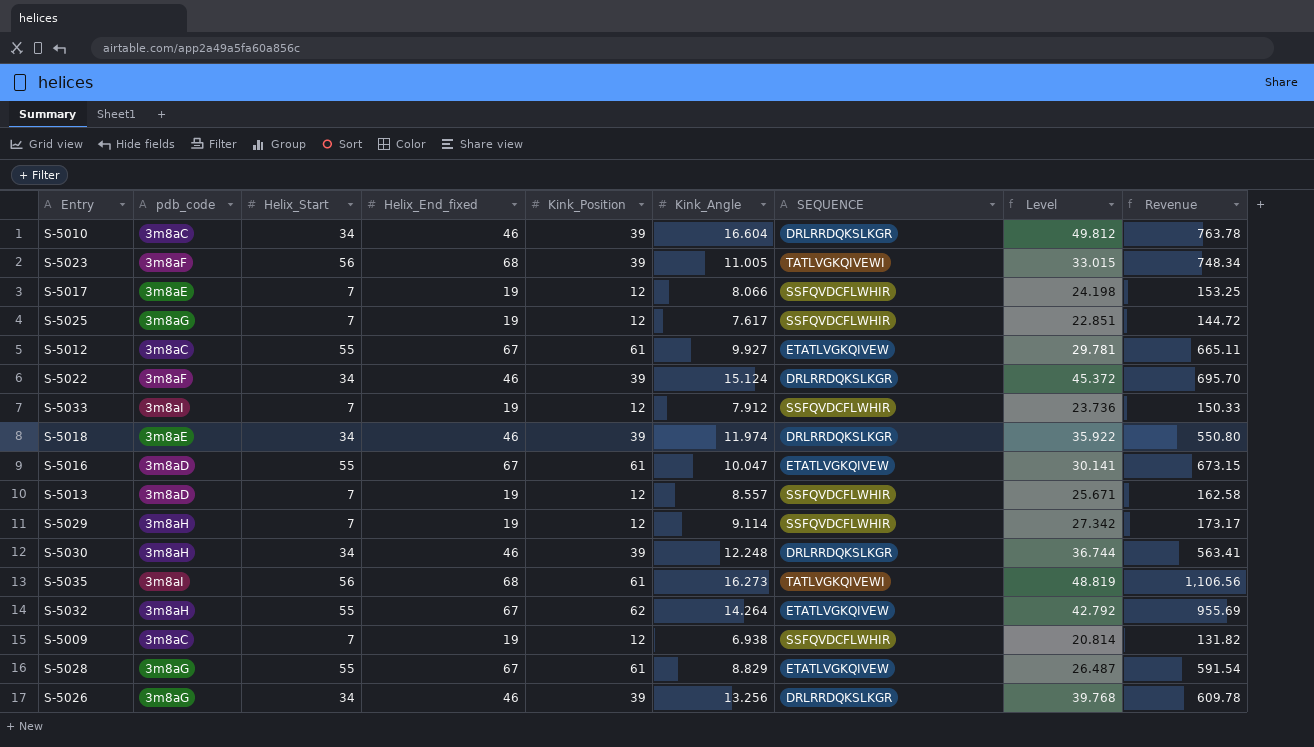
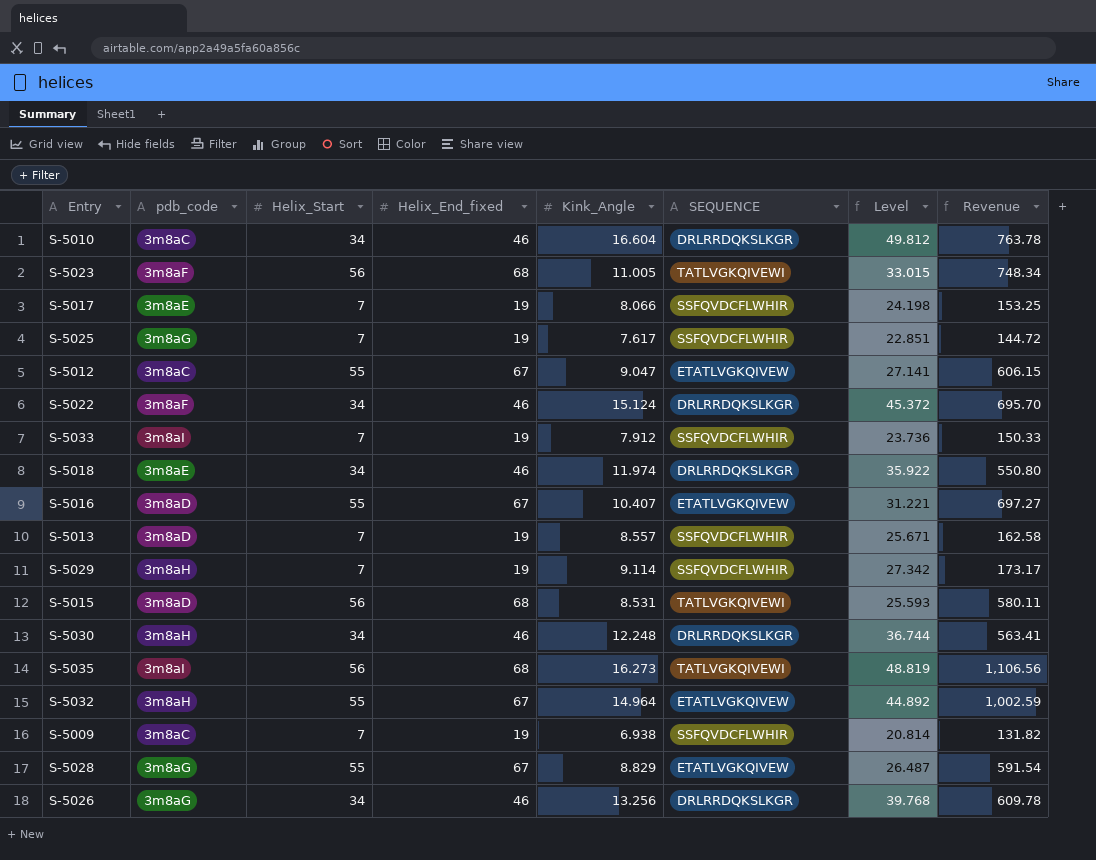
column Kink_Position | position: 5 -> none
S-5012 | Kink_Angle: 9.927 -> 9.047
S-5012 | Level: 29.781 -> 27.141
S-5012 | Revenue: 665.11 -> 606.15
S-5016 | Kink_Angle: 10.047 -> 10.407
S-5016 | Level: 30.141 -> 31.221
S-5016 | Revenue: 673.15 -> 697.27
row S-5015: none -> 3m8aD | 56 | 68 | 8.531 | TATLVGKQIVEWI | 25.593 | 580.11
S-5032 | Kink_Angle: 14.264 -> 14.964
S-5032 | Level: 42.792 -> 44.892
S-5032 | Revenue: 955.69 -> 1,002.59

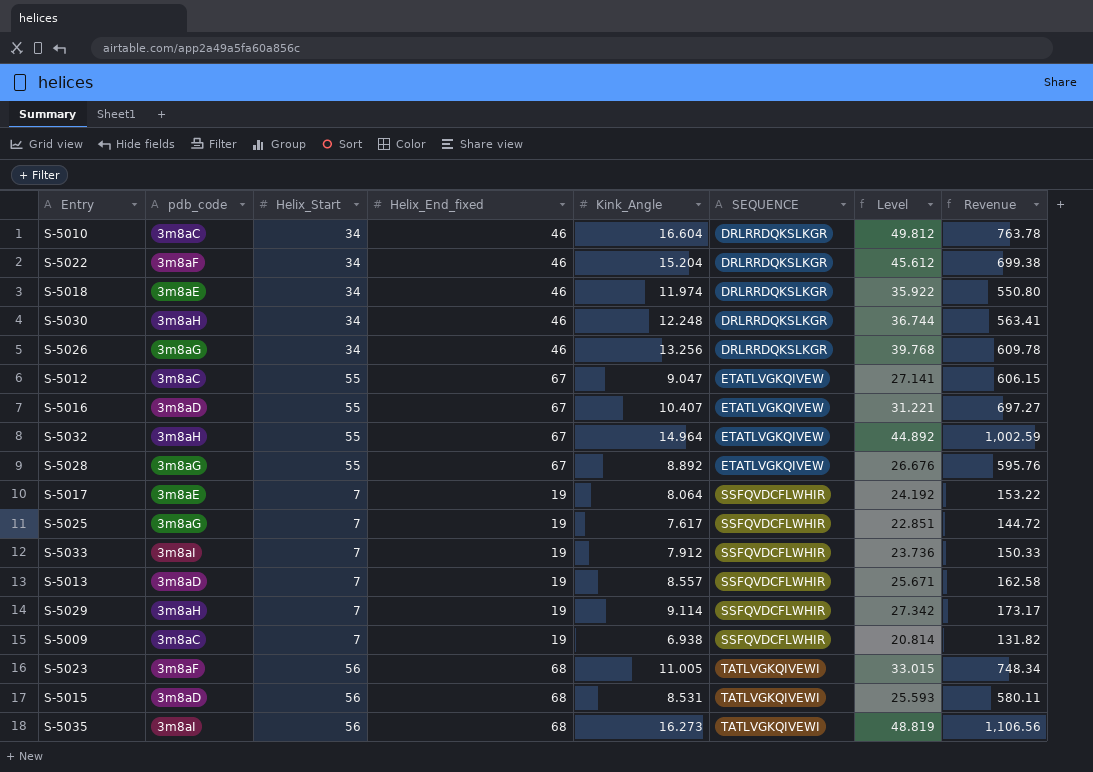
row order: none -> SEQUENCE ascending
S-5022 | Kink_Angle: 15.124 -> 15.204
S-5022 | Level: 45.372 -> 45.612
S-5022 | Revenue: 695.70 -> 699.38
S-5028 | Kink_Angle: 8.829 -> 8.892
S-5028 | Level: 26.487 -> 26.676
S-5028 | Revenue: 591.54 -> 595.76
S-5017 | Kink_Angle: 8.066 -> 8.064
S-5017 | Level: 24.198 -> 24.192
S-5017 | Revenue: 153.25 -> 153.22

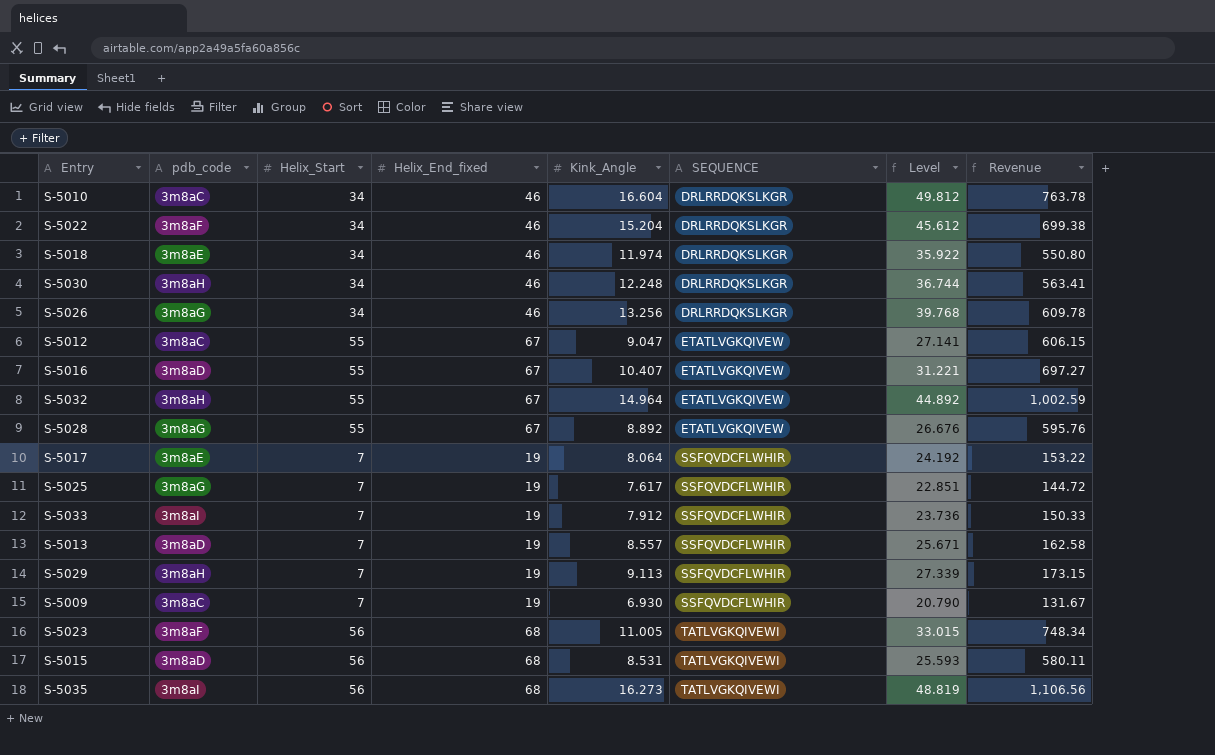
S-5029 | Kink_Angle: 9.114 -> 9.113
S-5029 | Level: 27.342 -> 27.339
S-5029 | Revenue: 173.17 -> 173.15
S-5009 | Kink_Angle: 6.938 -> 6.930
S-5009 | Level: 20.814 -> 20.790
S-5009 | Revenue: 131.82 -> 131.67

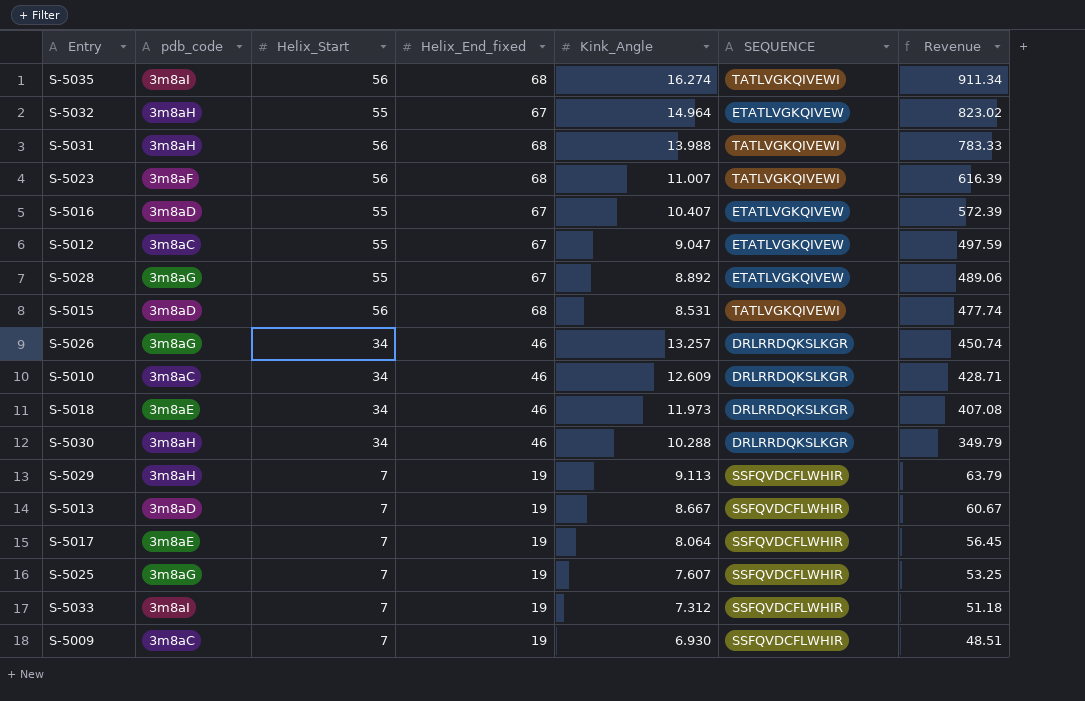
row order: SEQUENCE ascending -> Revenue descending
column Level | formula: [Kink_Angle] * 3 -> none
column Revenue | formula: [Helix_End_fixed] * [Kink_Angle] -> [Helix_Start] * [Kink_Angle]
row S-5022: 3m8aF | 34 | 46 | 15.204 | DRLRRDQKSLKGR | 45.612 | 699.38 -> none
S-5035 | Kink_Angle: 16.273 -> 16.274
row S-5031: none -> 3m8aH | 56 | 68 | 13.988 | TATLVGKQIVEWI | 783.33
S-5023 | Kink_Angle: 11.005 -> 11.007
S-5026 | Kink_Angle: 13.256 -> 13.257
S-5010 | Kink_Angle: 16.604 -> 12.609
S-5018 | Kink_Angle: 11.974 -> 11.973
S-5030 | Kink_Angle: 12.248 -> 10.288
S-5013 | Kink_Angle: 8.557 -> 8.667
S-5025 | Kink_Angle: 7.617 -> 7.607
S-5033 | Kink_Angle: 7.912 -> 7.312

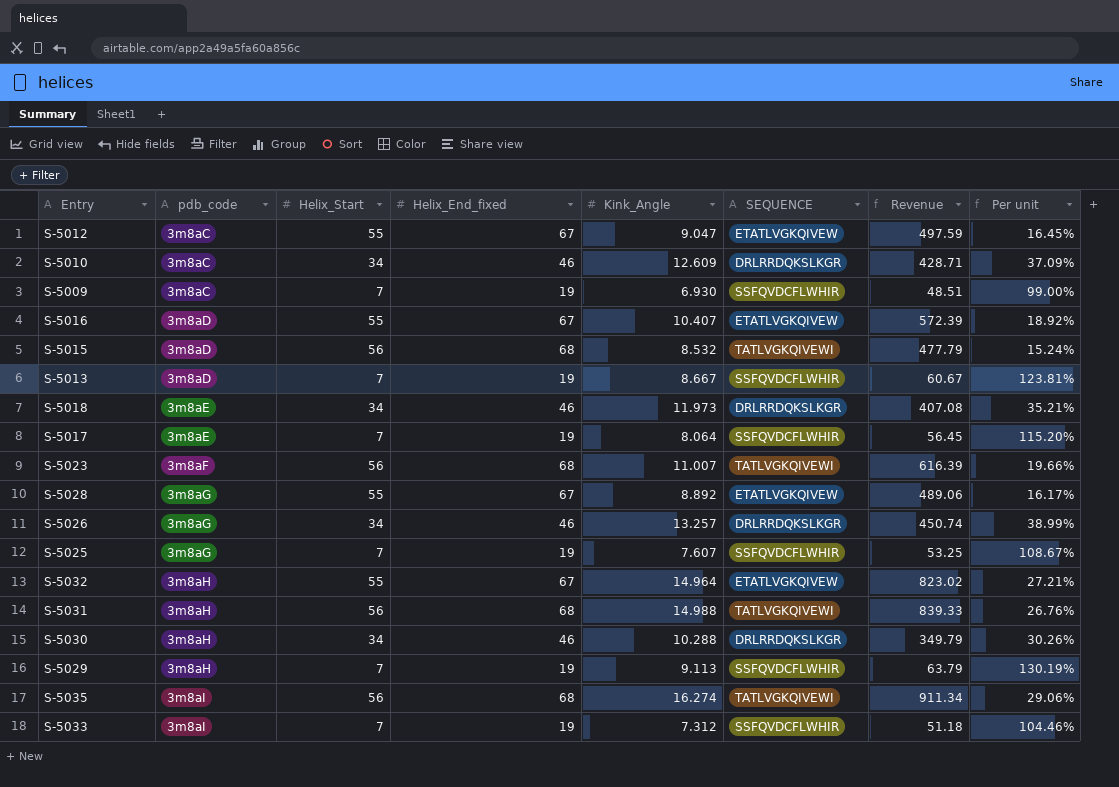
row order: Revenue descending -> pdb_code ascending
column Per unit | formula: none -> [Kink_Angle] / [Helix_Start]
S-5015 | Kink_Angle: 8.531 -> 8.532
S-5015 | Revenue: 477.74 -> 477.79
S-5031 | Kink_Angle: 13.988 -> 14.988
S-5031 | Revenue: 783.33 -> 839.33

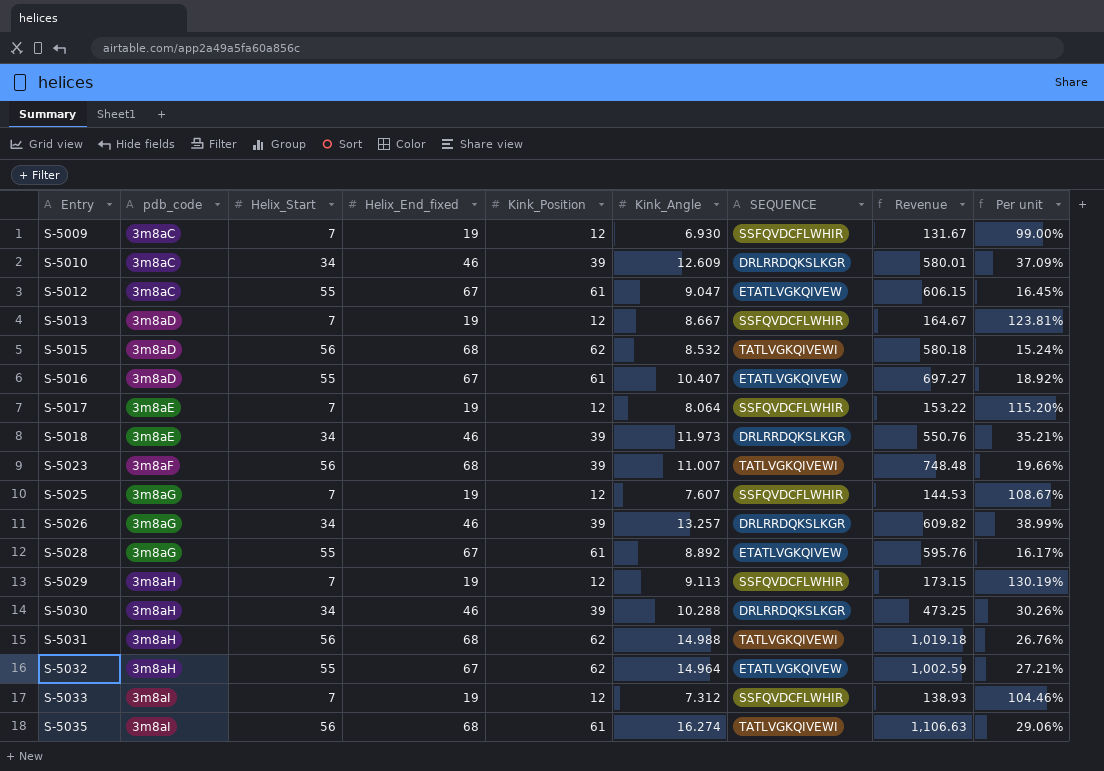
row order: pdb_code ascending -> Entry ascending
column Kink_Position | position: none -> 5
column Revenue | formula: [Helix_Start] * [Kink_Angle] -> [Helix_End_fixed] * [Kink_Angle]

